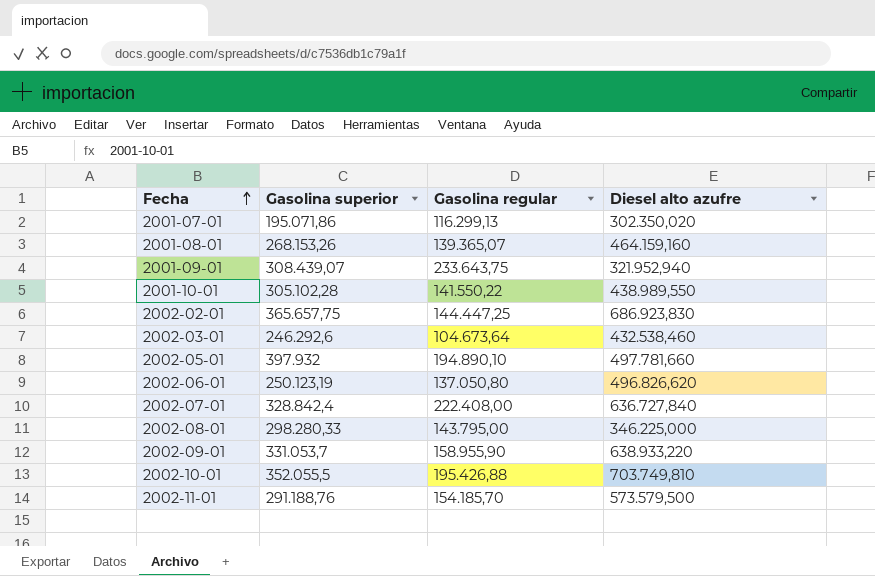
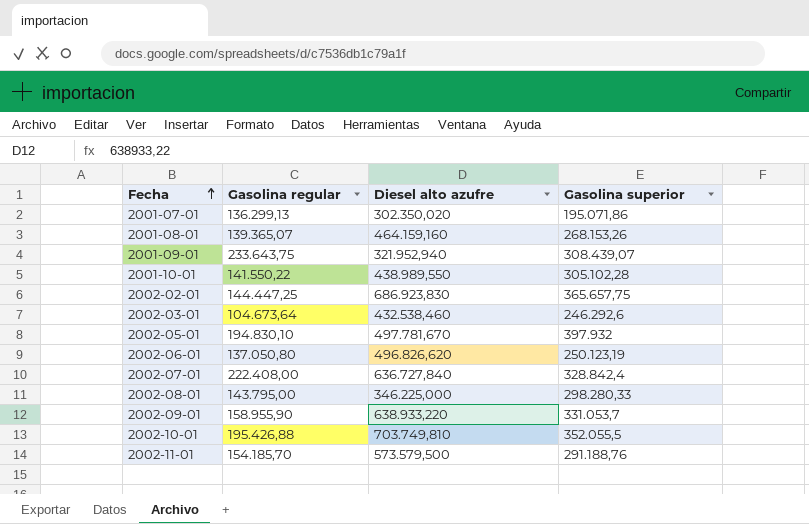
column Gasolina superior | position: 2 -> 4
2001-07-01 | Gasolina regular: 116.299,13 -> 136.299,13
2002-05-01 | Gasolina regular: 194.890,10 -> 194.830,10
2002-05-01 | Diesel alto azufre: 497.781,660 -> 497.781,670

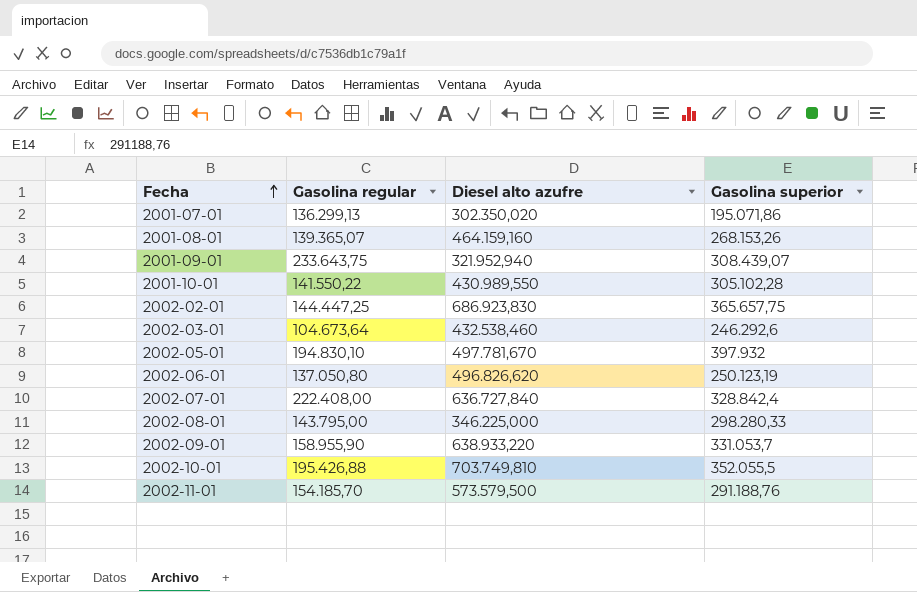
2001-10-01 | Diesel alto azufre: 438.989,550 -> 430.989,550

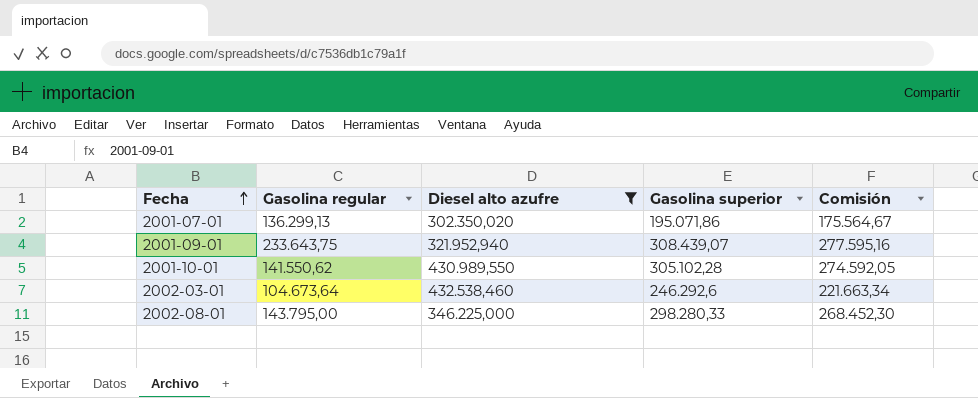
filter: none -> Diesel alto azufre <= 432.538,460
column Comisión | formula: none -> [Gasolina superior] * 0,9
2001-10-01 | Gasolina regular: 141.550,22 -> 141.550,62

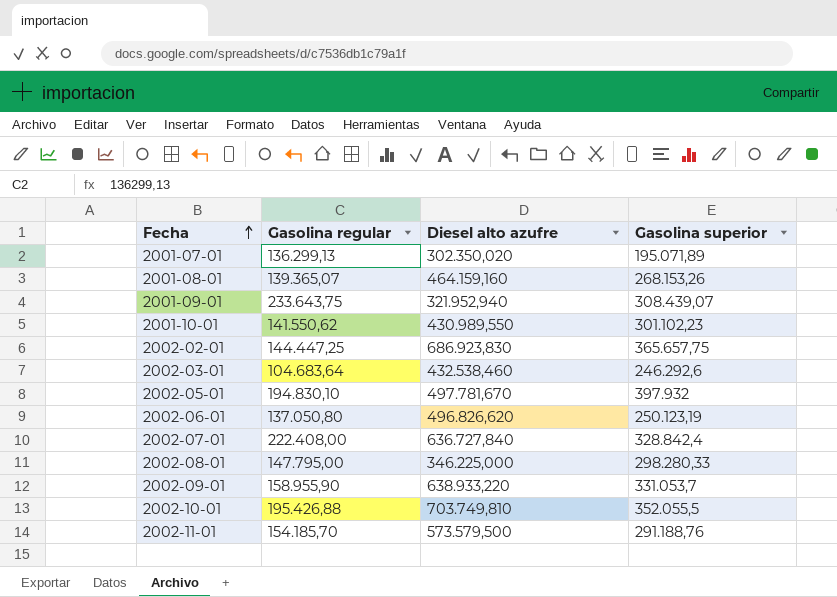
filter: Diesel alto azufre <= 432.538,460 -> none
column Comisión | formula: [Gasolina superior] * 0,9 -> none
2001-07-01 | Gasolina superior: 195.071,86 -> 195.071,89
2001-10-01 | Gasolina superior: 305.102,28 -> 301.102,23
2002-03-01 | Gasolina regular: 104.673,64 -> 104.683,64
2002-08-01 | Gasolina regular: 143.795,00 -> 147.795,00

